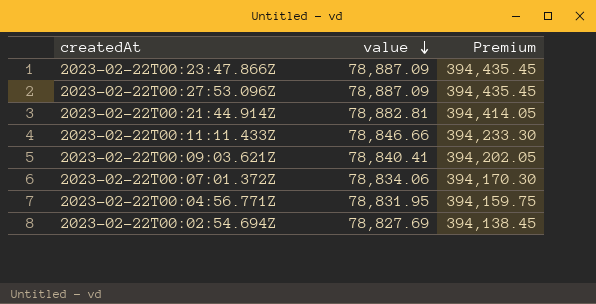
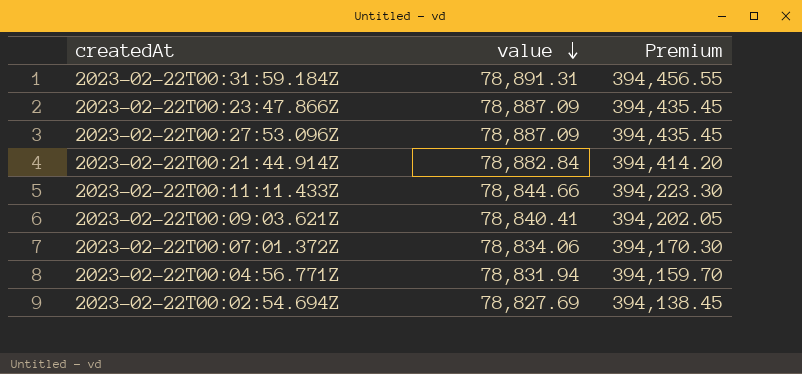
row 2023-02-22T00:31:59.184Z: none -> 78,891.31 | 394,456.55
2023-02-22T00:21:44.914Z | value: 78,882.81 -> 78,882.84
2023-02-22T00:21:44.914Z | Premium: 394,414.05 -> 394,414.20
2023-02-22T00:11:11.433Z | value: 78,846.66 -> 78,844.66
2023-02-22T00:11:11.433Z | Premium: 394,233.30 -> 394,223.30
2023-02-22T00:04:56.771Z | value: 78,831.95 -> 78,831.94
2023-02-22T00:04:56.771Z | Premium: 394,159.75 -> 394,159.70

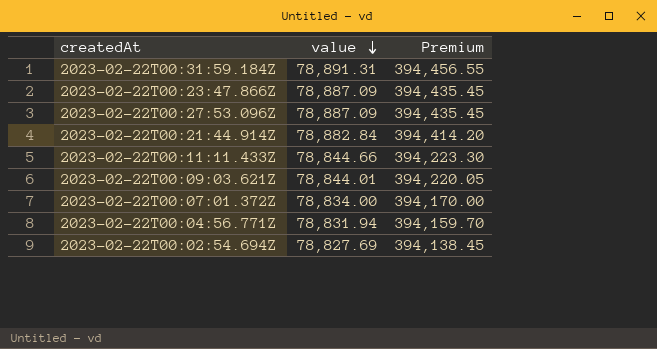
2023-02-22T00:09:03.621Z | value: 78,840.41 -> 78,844.01
2023-02-22T00:09:03.621Z | Premium: 394,202.05 -> 394,220.05
2023-02-22T00:07:01.372Z | value: 78,834.06 -> 78,834.00
2023-02-22T00:07:01.372Z | Premium: 394,170.30 -> 394,170.00

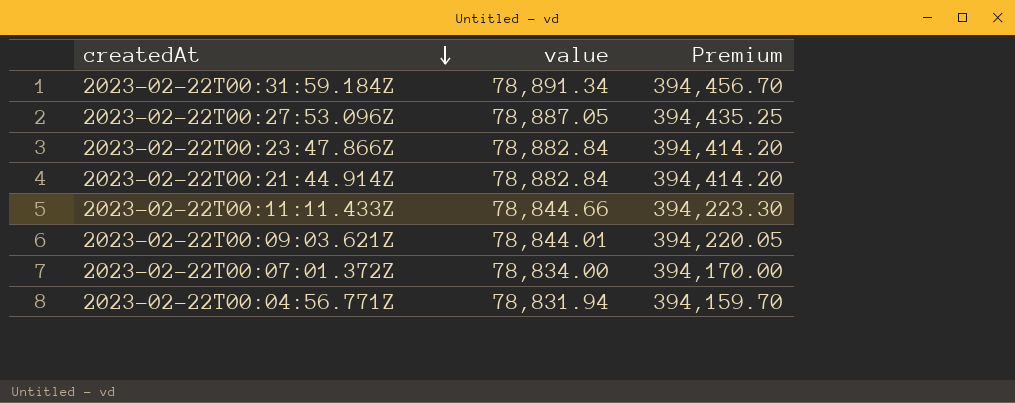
row order: value descending -> createdAt descending
row 2023-02-22T00:02:54.694Z: 78,827.69 | 394,138.45 -> none
2023-02-22T00:31:59.184Z | value: 78,891.31 -> 78,891.34
2023-02-22T00:31:59.184Z | Premium: 394,456.55 -> 394,456.70
2023-02-22T00:27:53.096Z | value: 78,887.09 -> 78,887.05
2023-02-22T00:27:53.096Z | Premium: 394,435.45 -> 394,435.25
2023-02-22T00:23:47.866Z | value: 78,887.09 -> 78,882.84
2023-02-22T00:23:47.866Z | Premium: 394,435.45 -> 394,414.20

